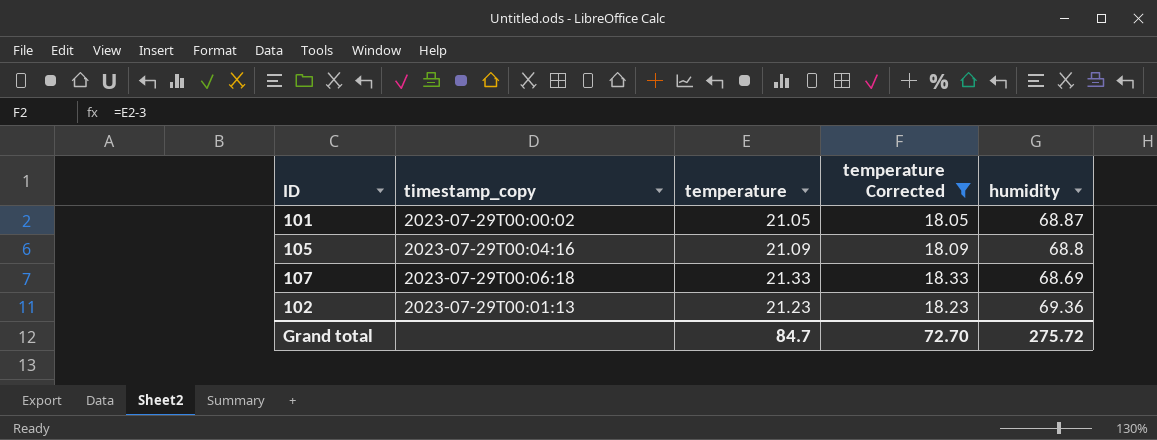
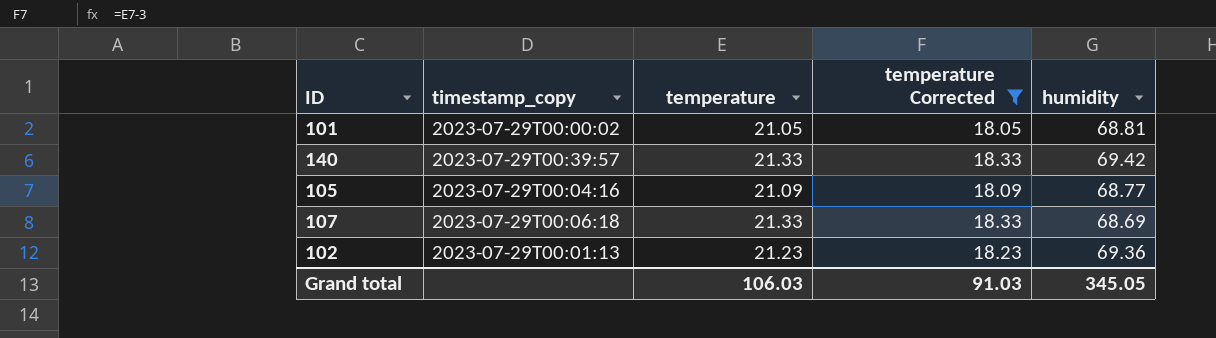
101 | humidity: 68.87 -> 68.81
row 140: none -> 2023-07-29T00:39:57 | 21.33 | 18.33 | 69.42
105 | humidity: 68.8 -> 68.77
Grand total | temperature: 84.7 -> 106.03
Grand total | temperature Corrected: 72.70 -> 91.03
Grand total | humidity: 275.72 -> 345.05

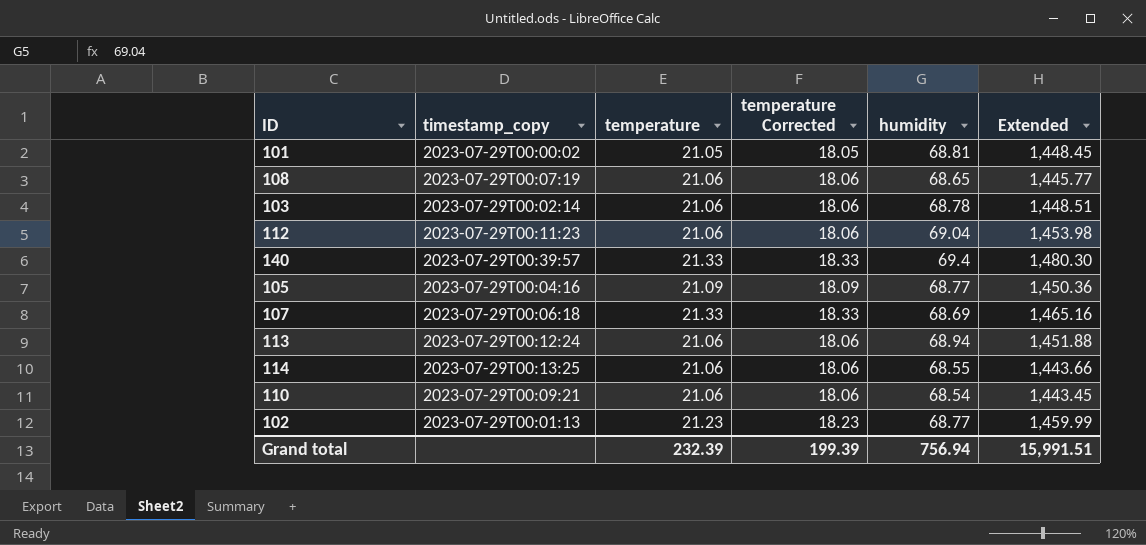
filter: temperature Corrected != 18.06 -> none
column Extended | formula: none -> [temperature] * [humidity]
140 | humidity: 69.42 -> 69.4
102 | humidity: 69.36 -> 68.77
Grand total | temperature: 106.03 -> 232.39
Grand total | temperature Corrected: 91.03 -> 199.39
Grand total | humidity: 345.05 -> 756.94

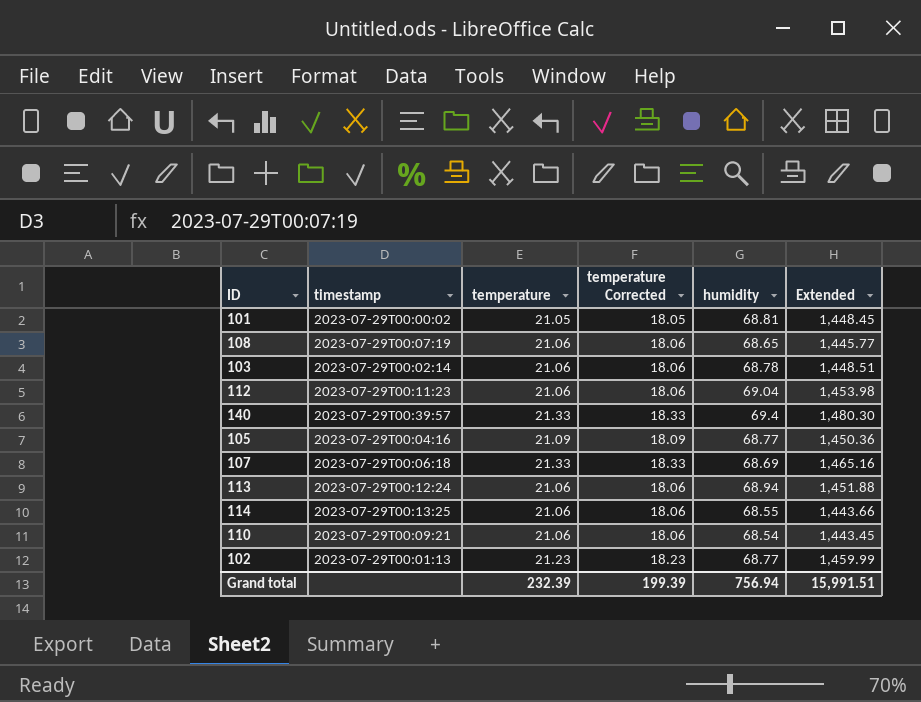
column name: timestamp_copy -> timestamp

